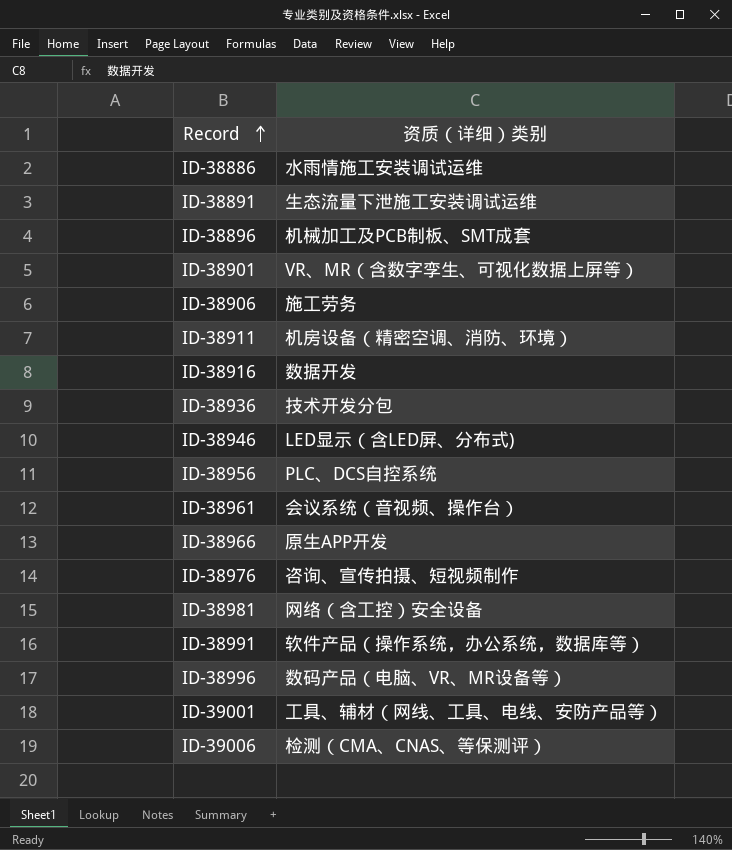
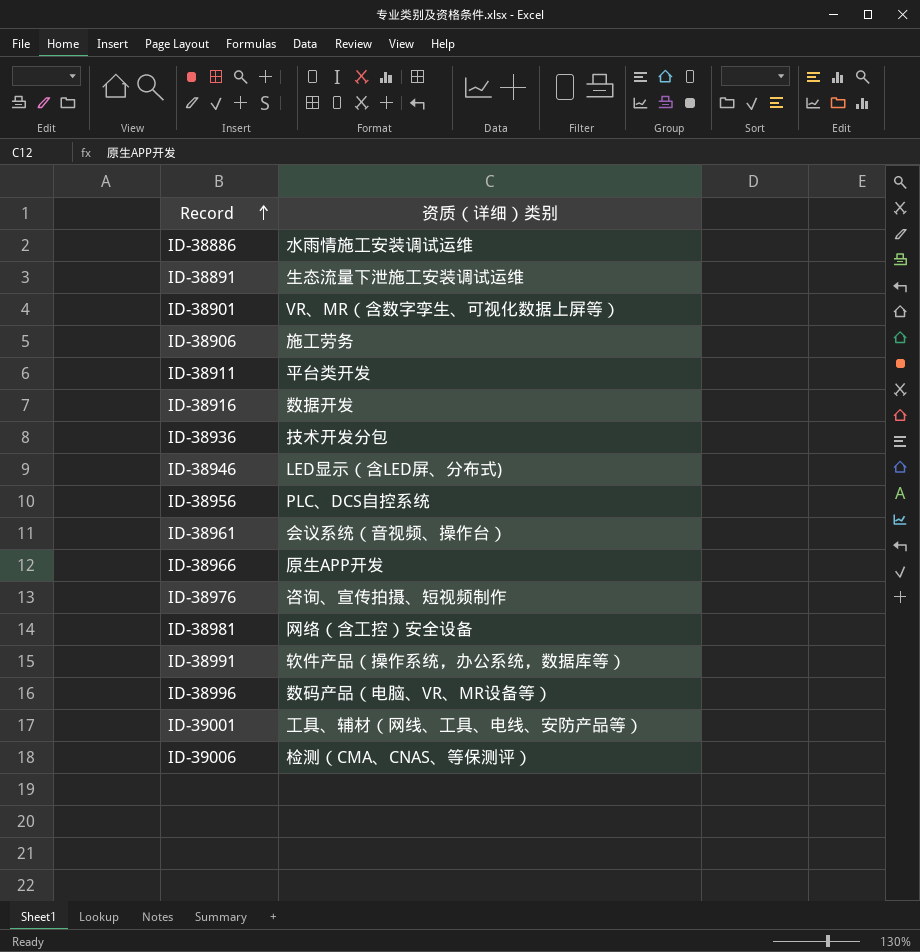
row ID-38896: 机械加工及PCB制板、SMT成套 -> none
ID-38911 | 资质（详细）类别: 机房设备（精密空调、消防、环境） -> 平台类开发

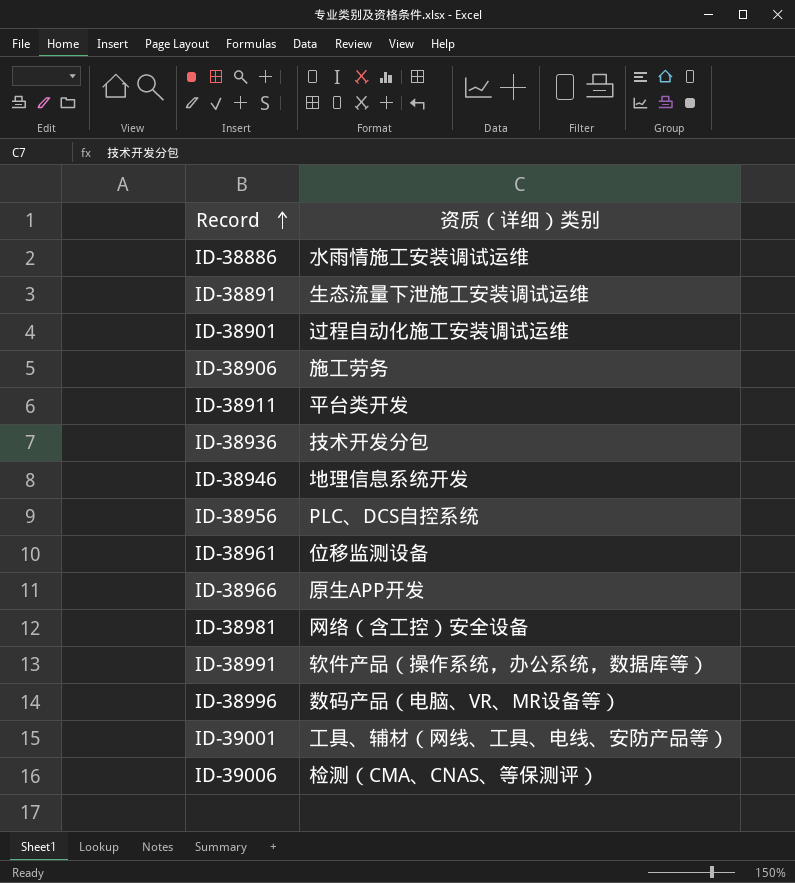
row ID-38916: 数据开发 -> none
row ID-38976: 咨询、宣传拍摄、短视频制作 -> none
ID-38901 | 资质（详细）类别: VR、MR（含数字孪生、可视化数据上屏等） -> 过程自动化施工安装调试运维
ID-38946 | 资质（详细）类别: LED显示（含LED屏、分布式) -> 地理信息系统开发
ID-38961 | 资质（详细）类别: 会议系统（音视频、操作台） -> 位移监测设备

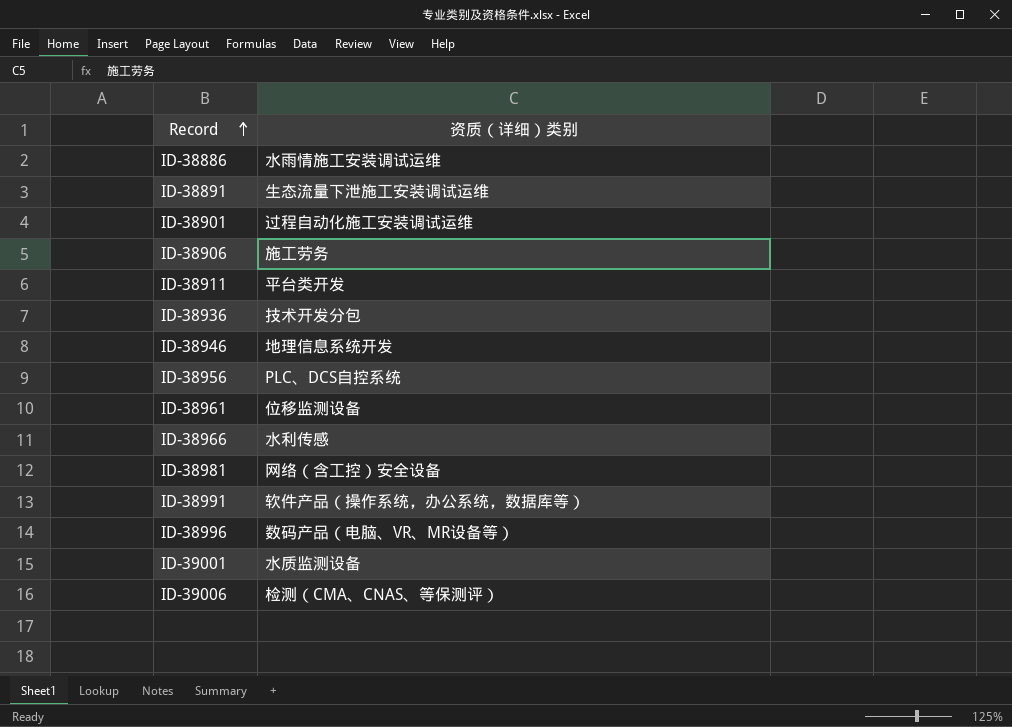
ID-38966 | 资质（详细）类别: 原生APP开发 -> 水利传感
ID-39001 | 资质（详细）类别: 工具、辅材（网线、工具、电线、安防产品等） -> 水质监测设备

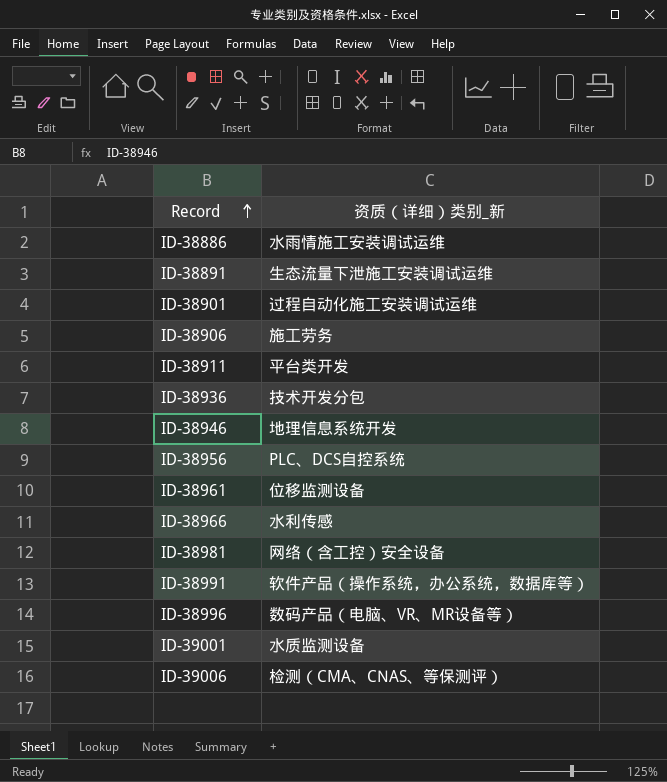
column name: 资质（详细）类别 -> 资质（详细）类别_新

